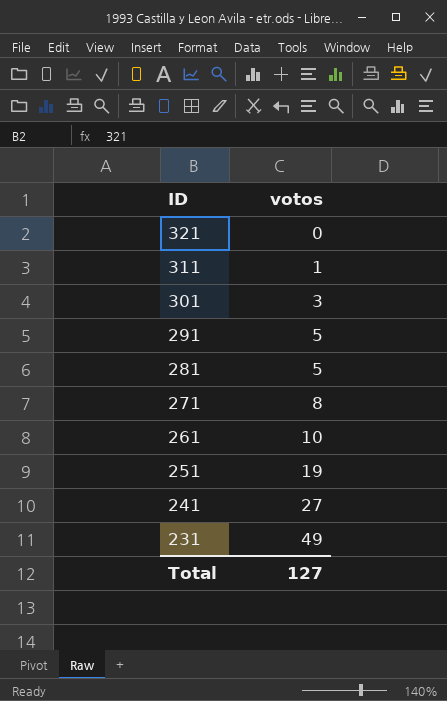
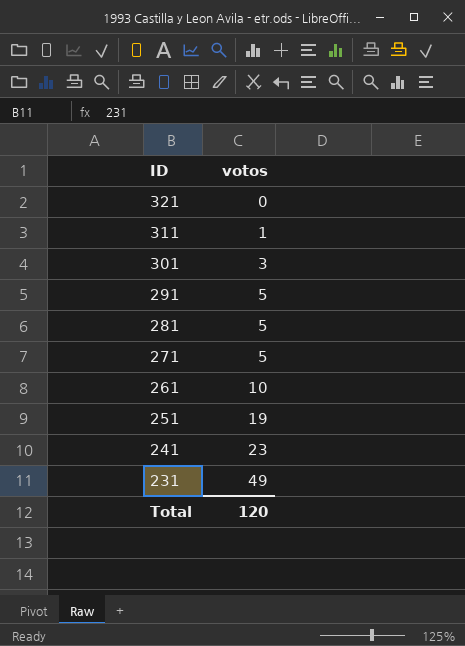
271 | votos: 8 -> 5
241 | votos: 27 -> 23
Total | votos: 127 -> 120

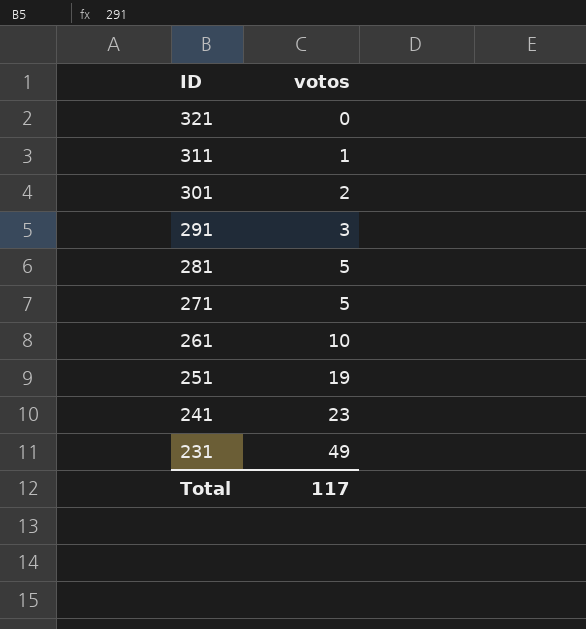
301 | votos: 3 -> 2
291 | votos: 5 -> 3
Total | votos: 120 -> 117

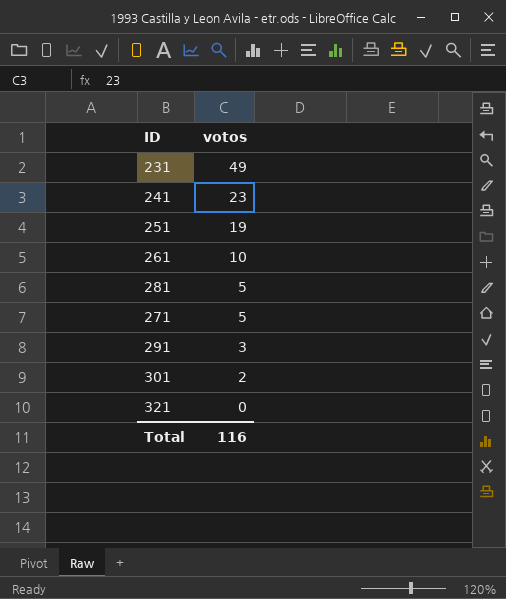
row order: ID descending -> votos descending
row 311: 1 -> none
Total | votos: 117 -> 116

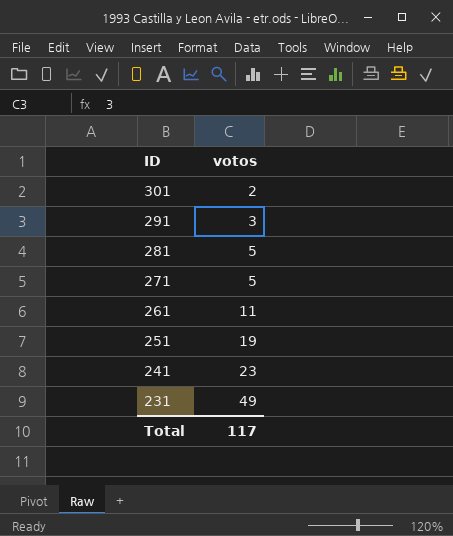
row order: votos descending -> ID descending
row 321: 0 -> none
261 | votos: 10 -> 11
Total | votos: 116 -> 117

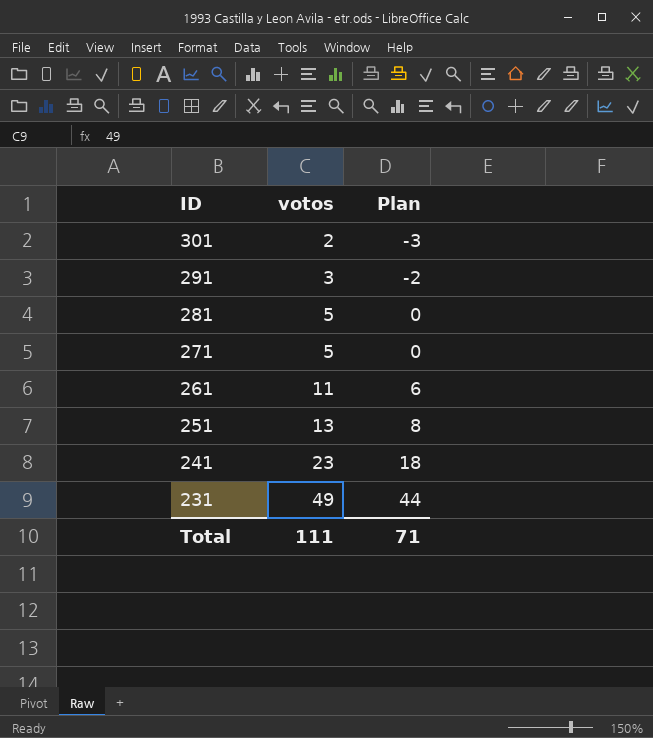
column Plan | formula: none -> [votos] - 5
251 | votos: 19 -> 13
Total | votos: 117 -> 111

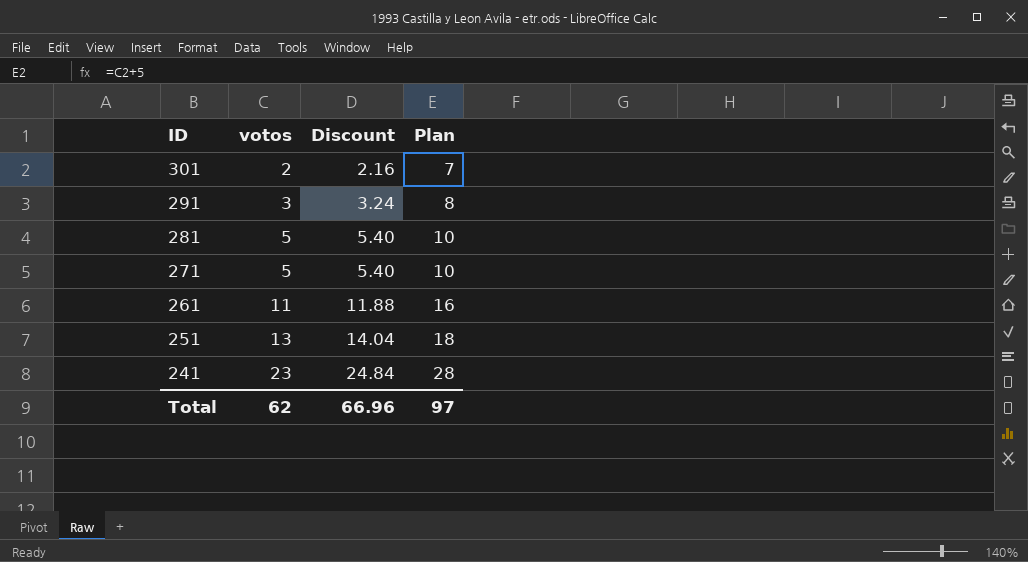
column Discount | formula: none -> [votos] * 1.08
column Plan | formula: [votos] - 5 -> [votos] + 5
row 231: 49 | 44 -> none
Total | votos: 111 -> 62
Total | Plan: 71 -> 97

